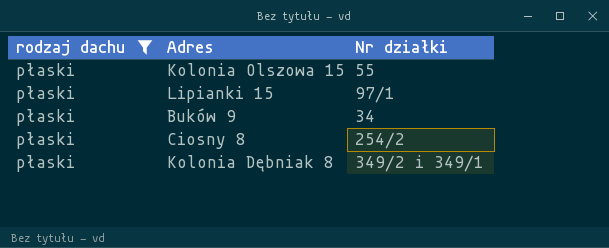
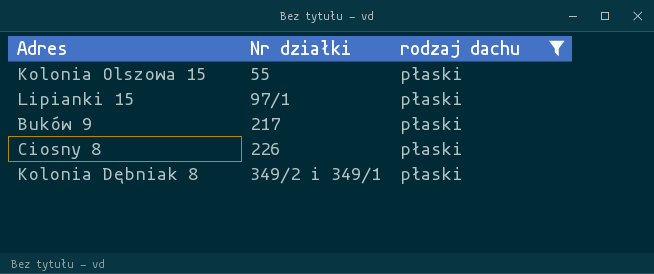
column rodzaj dachu | position: 1 -> 3
Buków 9 | Nr działki: 34 -> 217
Ciosny 8 | Nr działki: 254/2 -> 226

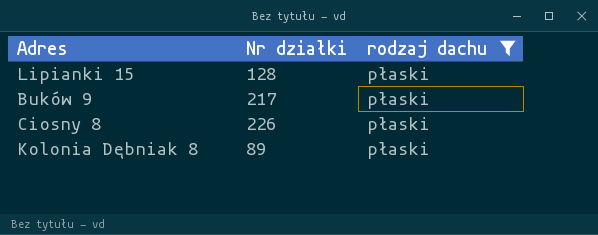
row Kolonia Olszowa 15: 55 | płaski -> none
Lipianki 15 | Nr działki: 97/1 -> 128
Kolonia Dębniak 8 | Nr działki: 349/2 i 349/1 -> 89

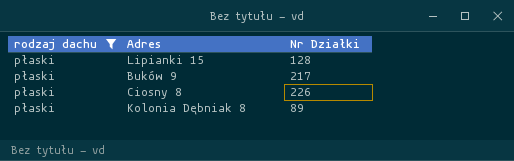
column rodzaj dachu | position: 3 -> 1
column name: Nr działki -> Nr Działki

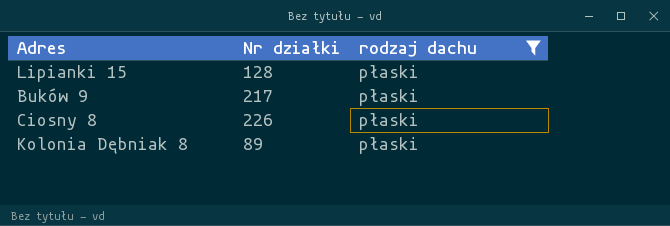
column name: Nr Działki -> Nr działki
column rodzaj dachu | position: 1 -> 3

